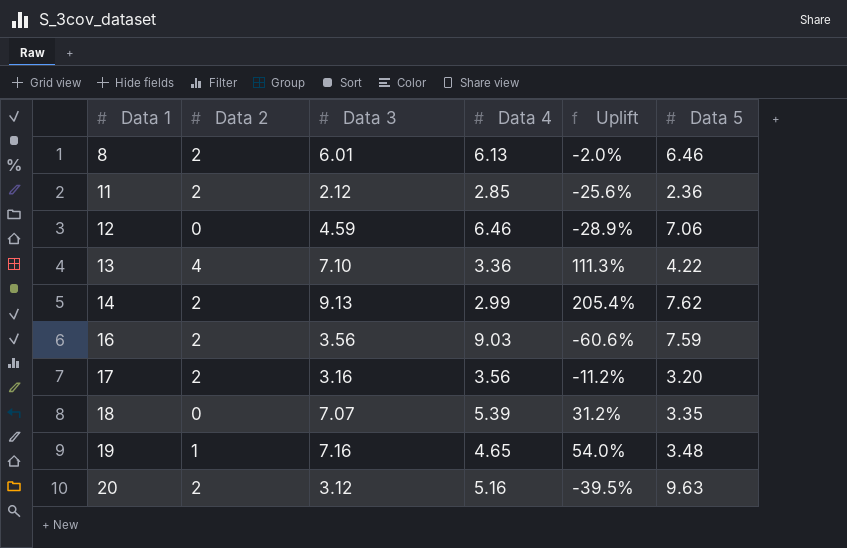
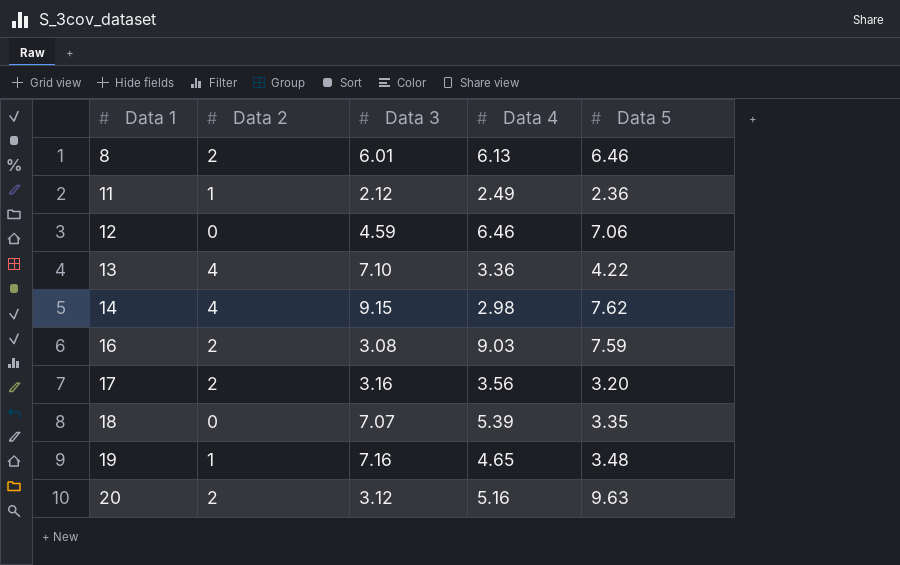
column Uplift | formula: ([Data 3] - [Data 4]) / [Data 4] -> none
11 | Data 2: 2 -> 1
11 | Data 4: 2.85 -> 2.49
14 | Data 2: 2 -> 4
14 | Data 3: 9.13 -> 9.15
14 | Data 4: 2.99 -> 2.98
16 | Data 3: 3.56 -> 3.08

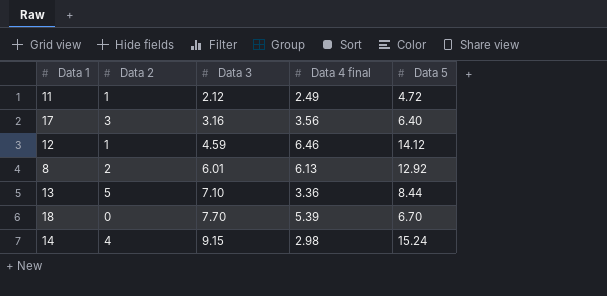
row order: Data 1 ascending -> Data 3 ascending
column name: Data 4 -> Data 4 final
row 16: 2 | 3.08 | 9.03 | 7.59 -> none
row 19: 1 | 7.16 | 4.65 | 3.48 -> none
row 20: 2 | 3.12 | 5.16 | 9.63 -> none
11 | Data 5: 2.36 -> 4.72
17 | Data 2: 2 -> 3
17 | Data 5: 3.20 -> 6.40
12 | Data 2: 0 -> 1
12 | Data 5: 7.06 -> 14.12
8 | Data 5: 6.46 -> 12.92
13 | Data 2: 4 -> 5
13 | Data 5: 4.22 -> 8.44
18 | Data 3: 7.07 -> 7.70
18 | Data 5: 3.35 -> 6.70
14 | Data 5: 7.62 -> 15.24

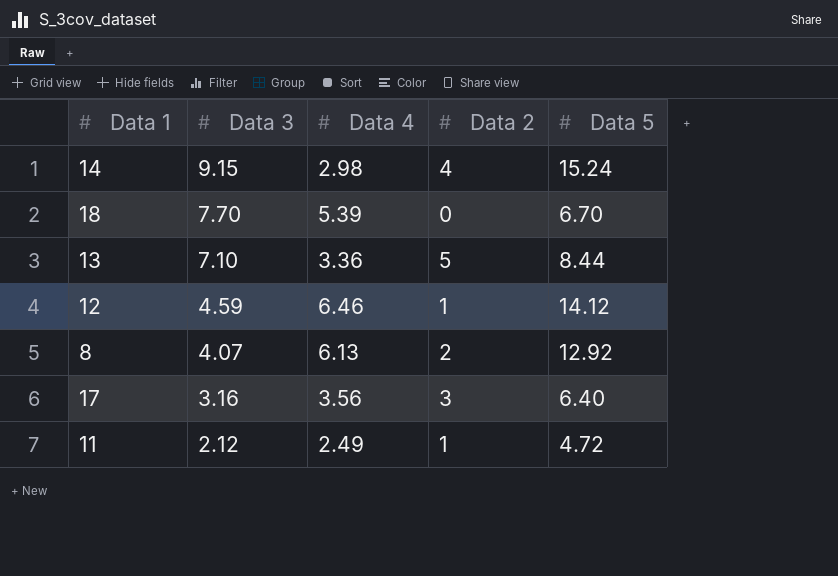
row order: Data 3 ascending -> Data 3 descending
column name: Data 4 final -> Data 4
column Data 2 | position: 2 -> 4
8 | Data 3: 6.01 -> 4.07

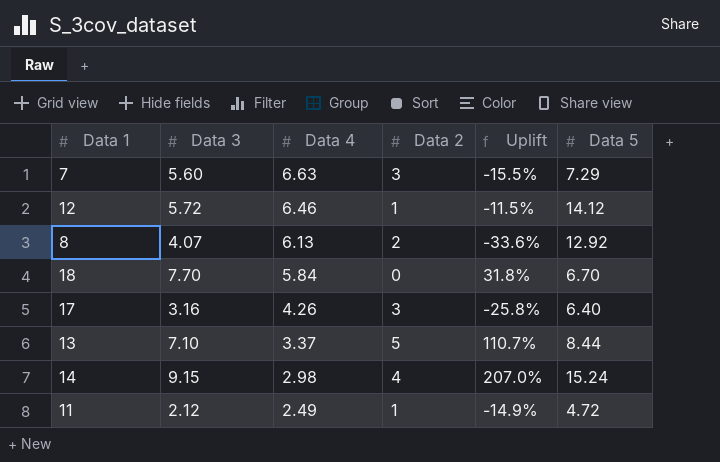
row order: Data 3 descending -> Data 4 descending
column Uplift | formula: none -> ([Data 3] - [Data 4]) / [Data 4]
row 7: none -> 5.60 | 6.63 | 3 | -15.5% | 7.29
12 | Data 3: 4.59 -> 5.72
18 | Data 4: 5.39 -> 5.84
17 | Data 4: 3.56 -> 4.26
13 | Data 4: 3.36 -> 3.37

